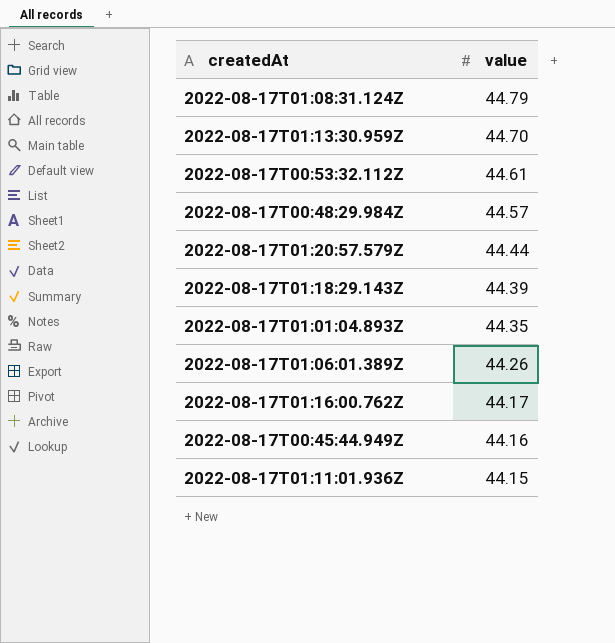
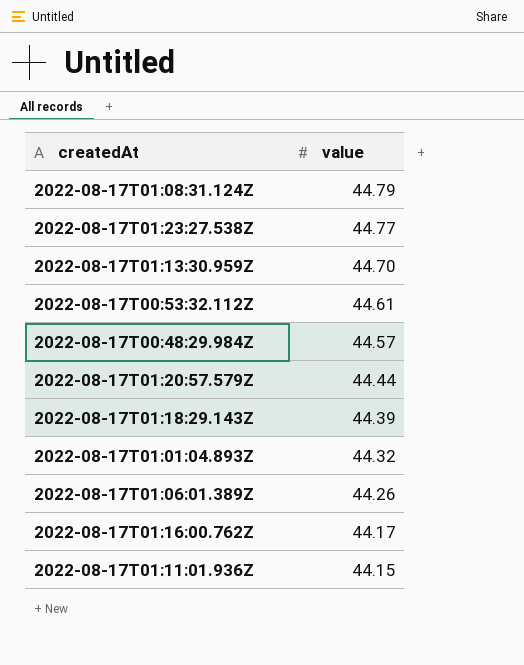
row 2022-08-17T00:45:44.949Z: 44.16 -> none
row 2022-08-17T01:23:27.538Z: none -> 44.77
2022-08-17T01:01:04.893Z | value: 44.35 -> 44.32

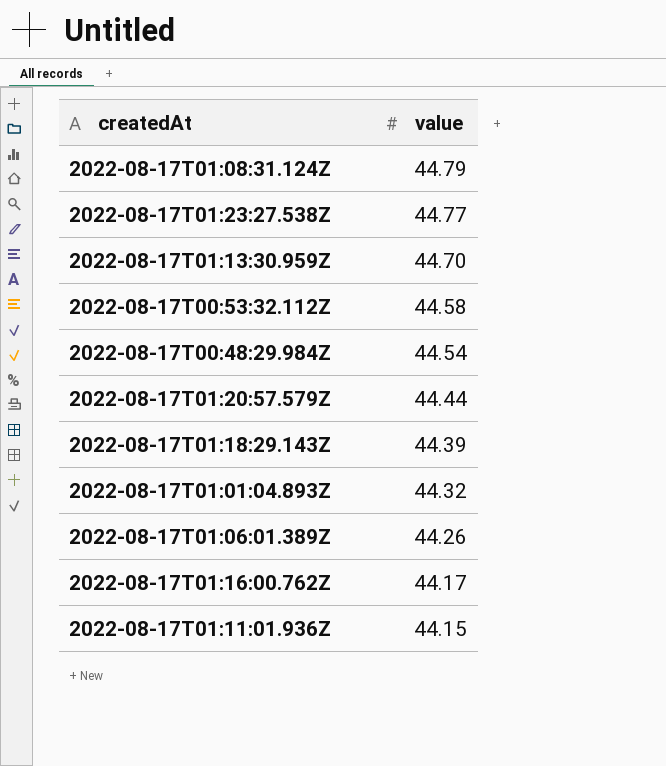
2022-08-17T00:53:32.112Z | value: 44.61 -> 44.58
2022-08-17T00:48:29.984Z | value: 44.57 -> 44.54

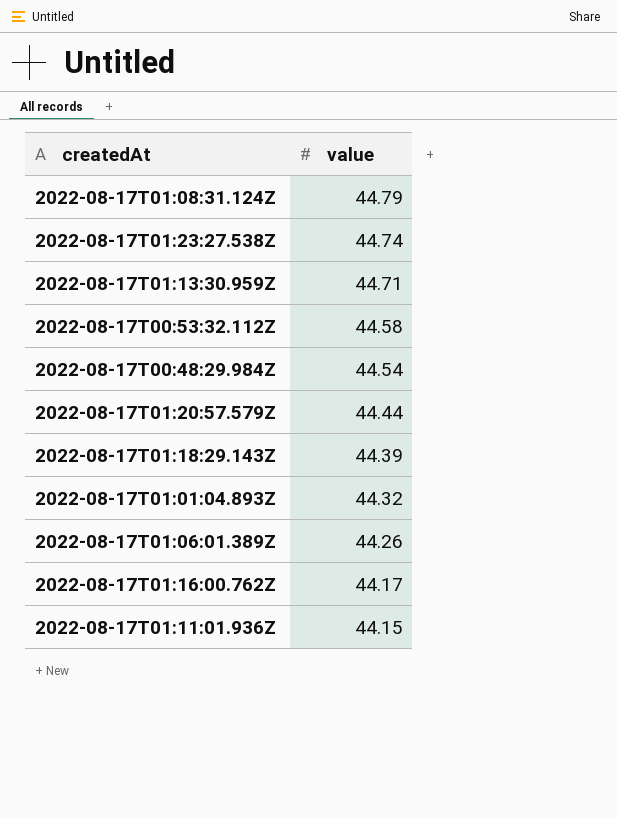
2022-08-17T01:23:27.538Z | value: 44.77 -> 44.74
2022-08-17T01:13:30.959Z | value: 44.70 -> 44.71

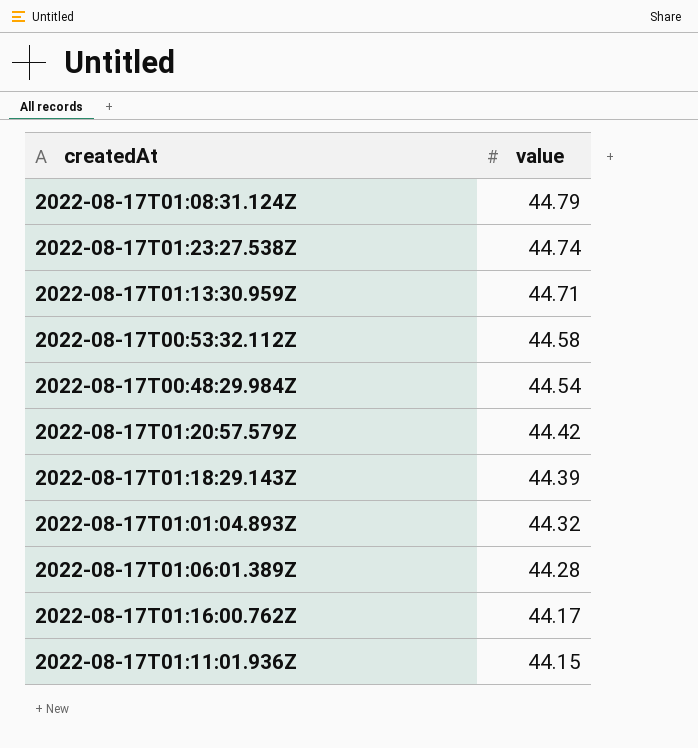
2022-08-17T01:20:57.579Z | value: 44.44 -> 44.42
2022-08-17T01:06:01.389Z | value: 44.26 -> 44.28

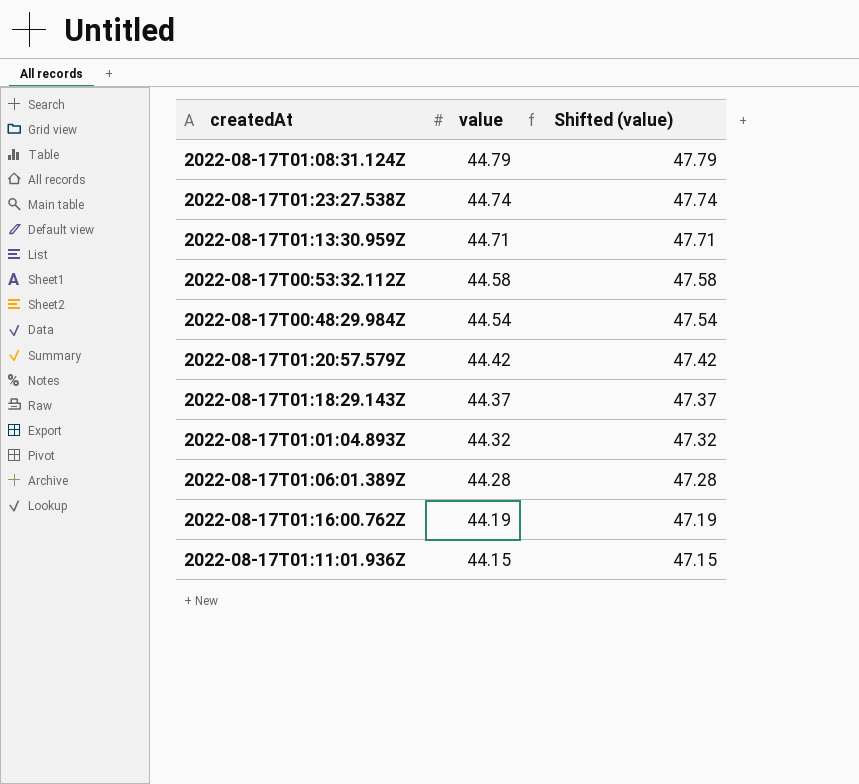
column Shifted (value) | formula: none -> [value] + 3
2022-08-17T01:18:29.143Z | value: 44.39 -> 44.37
2022-08-17T01:16:00.762Z | value: 44.17 -> 44.19

